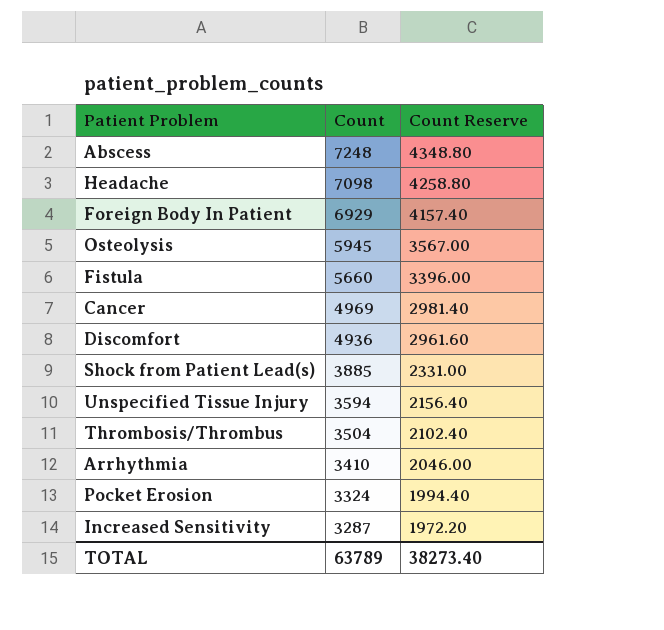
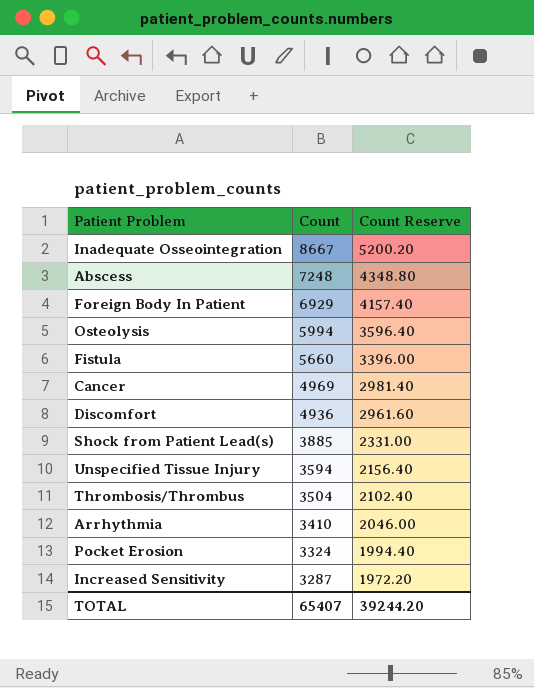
row Headache: 7098 | 4258.80 -> none
row Inadequate Osseointegration: none -> 8667 | 5200.20
Osteolysis | Count: 5945 -> 5994
Osteolysis | Count Reserve: 3567.00 -> 3596.40
TOTAL | Count: 63789 -> 65407
TOTAL | Count Reserve: 38273.40 -> 39244.20

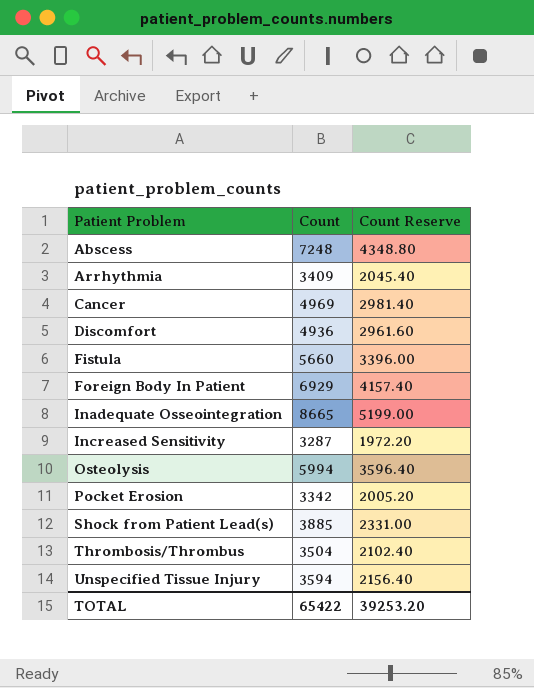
row order: Count descending -> Patient Problem ascending
Arrhythmia | Count: 3410 -> 3409
Arrhythmia | Count Reserve: 2046.00 -> 2045.40
Inadequate Osseointegration | Count: 8667 -> 8665
Inadequate Osseointegration | Count Reserve: 5200.20 -> 5199.00
Pocket Erosion | Count: 3324 -> 3342
Pocket Erosion | Count Reserve: 1994.40 -> 2005.20
TOTAL | Count: 65407 -> 65422
TOTAL | Count Reserve: 39244.20 -> 39253.20

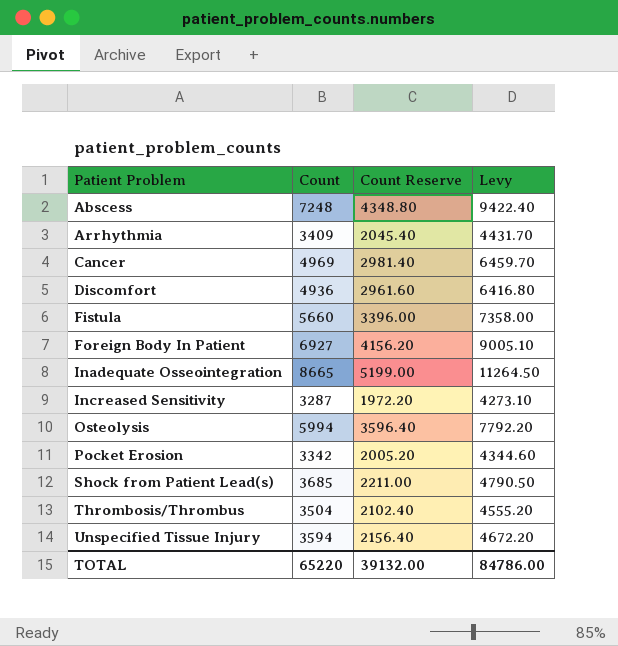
column Levy | formula: none -> [Count] * 1.3
Foreign Body In Patient | Count: 6929 -> 6927
Foreign Body In Patient | Count Reserve: 4157.40 -> 4156.20
Shock from Patient Lead(s) | Count: 3885 -> 3685
Shock from Patient Lead(s) | Count Reserve: 2331.00 -> 2211.00
TOTAL | Count: 65422 -> 65220
TOTAL | Count Reserve: 39253.20 -> 39132.00

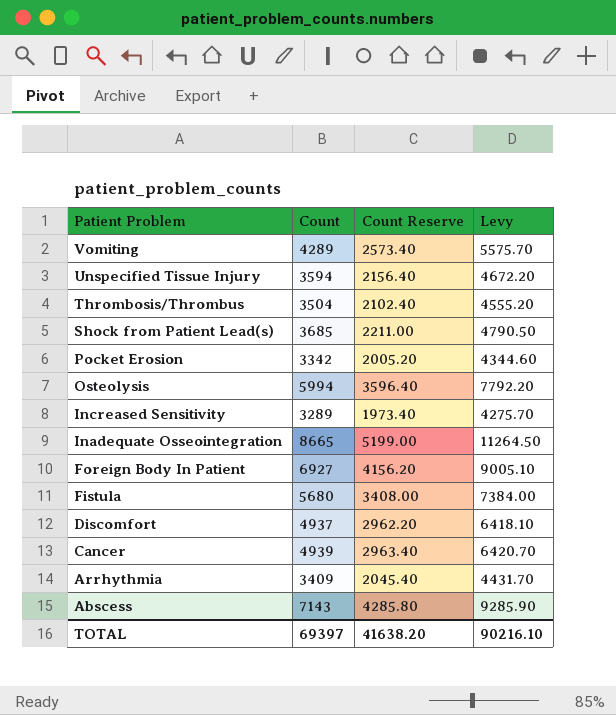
row order: Patient Problem ascending -> Patient Problem descending
row Vomiting: none -> 4289 | 2573.40 | 5575.70
Increased Sensitivity | Count: 3287 -> 3289
Increased Sensitivity | Count Reserve: 1972.20 -> 1973.40
Increased Sensitivity | Levy: 4273.10 -> 4275.70
Fistula | Count: 5660 -> 5680
Fistula | Count Reserve: 3396.00 -> 3408.00
Fistula | Levy: 7358.00 -> 7384.00
Discomfort | Count: 4936 -> 4937
Discomfort | Count Reserve: 2961.60 -> 2962.20
Discomfort | Levy: 6416.80 -> 6418.10
Cancer | Count: 4969 -> 4939
Cancer | Count Reserve: 2981.40 -> 2963.40
Cancer | Levy: 6459.70 -> 6420.70
Abscess | Count: 7248 -> 7143
Abscess | Count Reserve: 4348.80 -> 4285.80
Abscess | Levy: 9422.40 -> 9285.90
TOTAL | Count: 65220 -> 69397
TOTAL | Count Reserve: 39132.00 -> 41638.20
TOTAL | Levy: 84786.00 -> 90216.10

